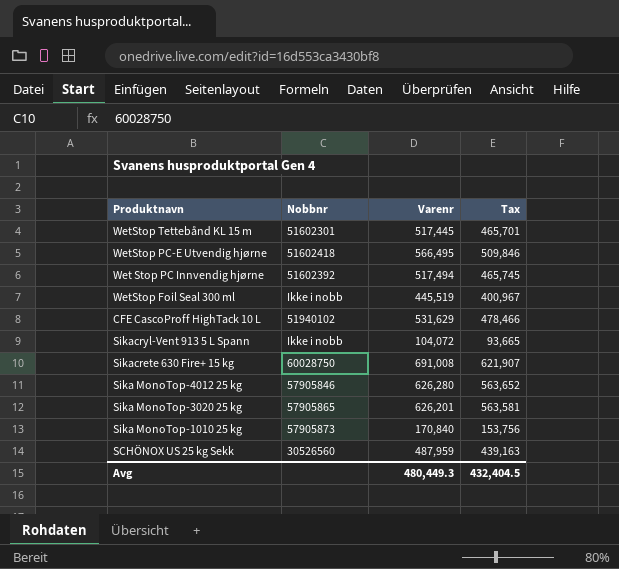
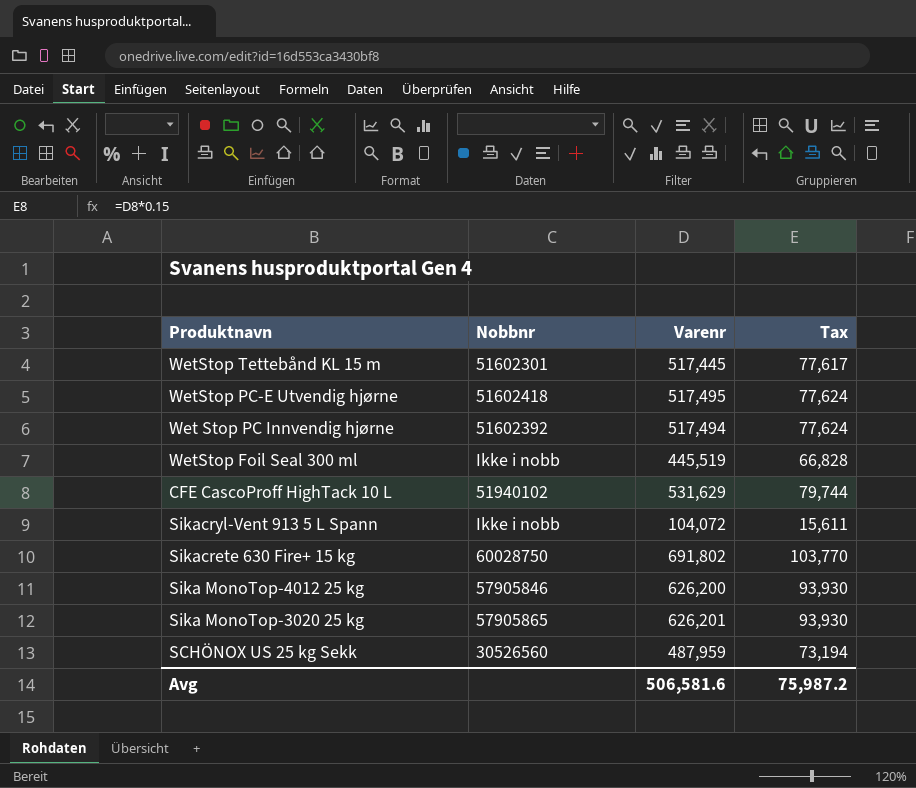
column Tax | formula: [Varenr] * 0.9 -> [Varenr] * 0.15
row Sika MonoTop-1010 25 kg: 57905873 | 170,840 | 153,756 -> none
WetStop PC-E Utvendig hjørne | Varenr: 566,495 -> 517,495
Sikacrete 630 Fire+ 15 kg | Varenr: 691,008 -> 691,802
Sika MonoTop-4012 25 kg | Varenr: 626,280 -> 626,200
Avg | Varenr: 480,449.3 -> 506,581.6
Avg | Tax: 432,404.5 -> 75,987.2

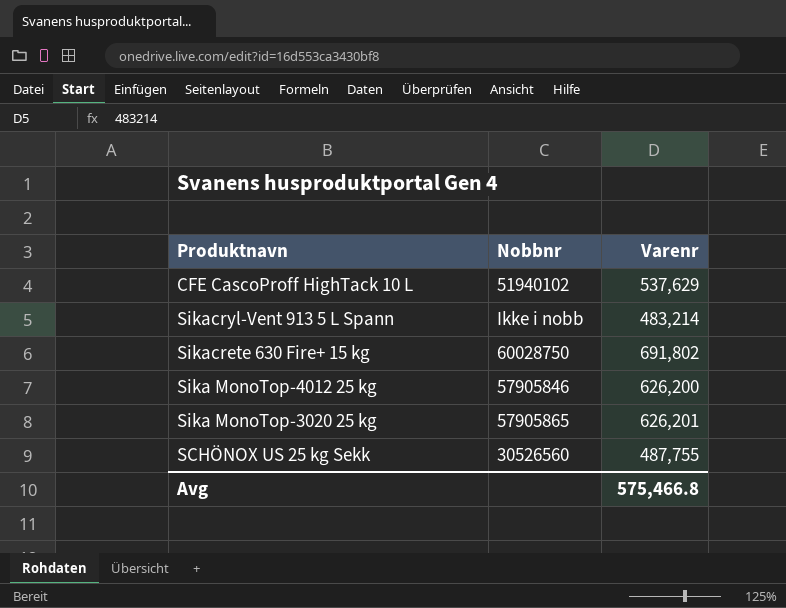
column Tax | formula: [Varenr] * 0.15 -> none
row WetStop Tettebånd KL 15 m: 51602301 | 517,445 | 77,617 -> none
row WetStop PC-E Utvendig hjørne: 51602418 | 517,495 | 77,624 -> none
row Wet Stop PC Innvendig hjørne: 51602392 | 517,494 | 77,624 -> none
row WetStop Foil Seal 300 ml: Ikke i nobb | 445,519 | 66,828 -> none
CFE CascoProff HighTack 10 L | Varenr: 531,629 -> 537,629
Sikacryl-Vent 913 5 L Spann | Varenr: 104,072 -> 483,214
SCHÖNOX US 25 kg Sekk | Varenr: 487,959 -> 487,755
Avg | Varenr: 506,581.6 -> 575,466.8

